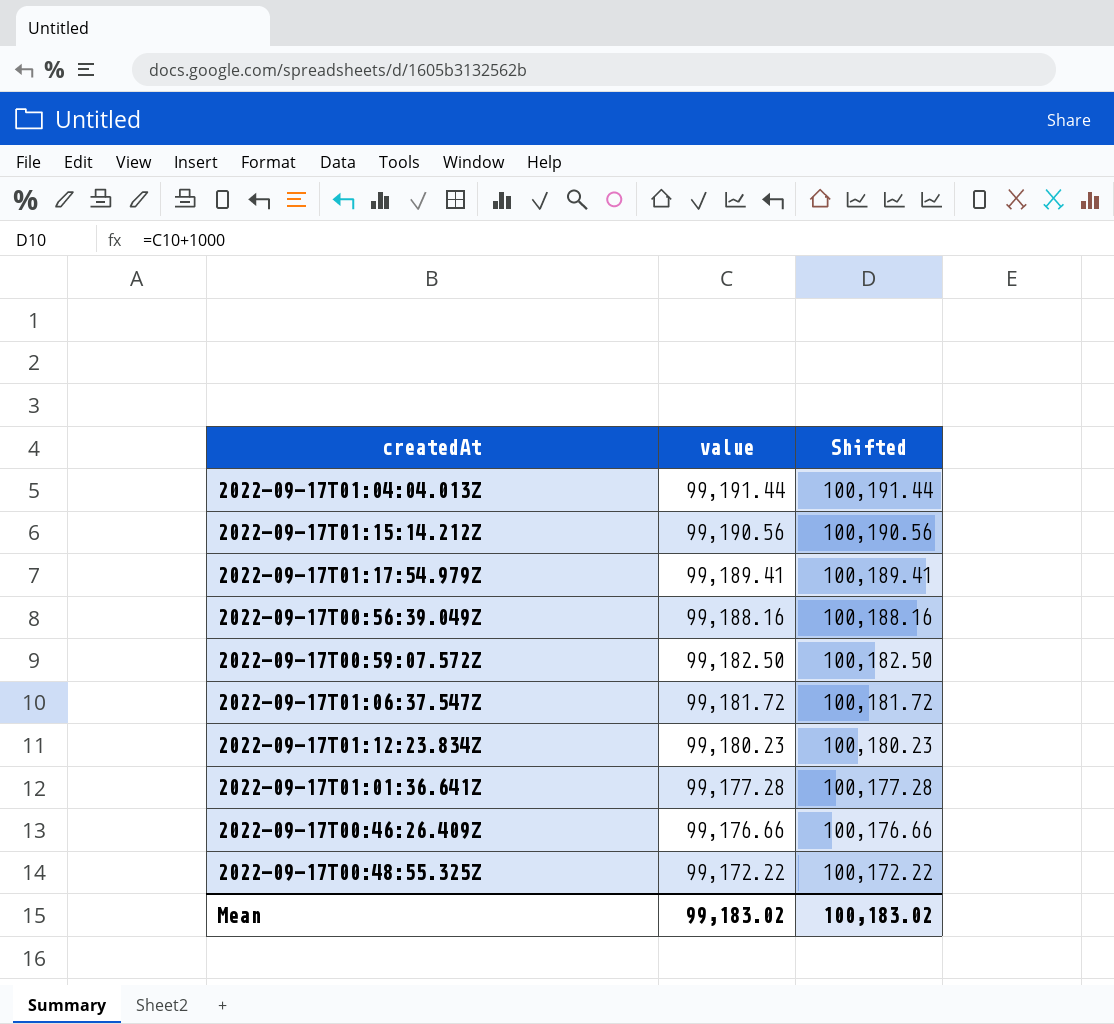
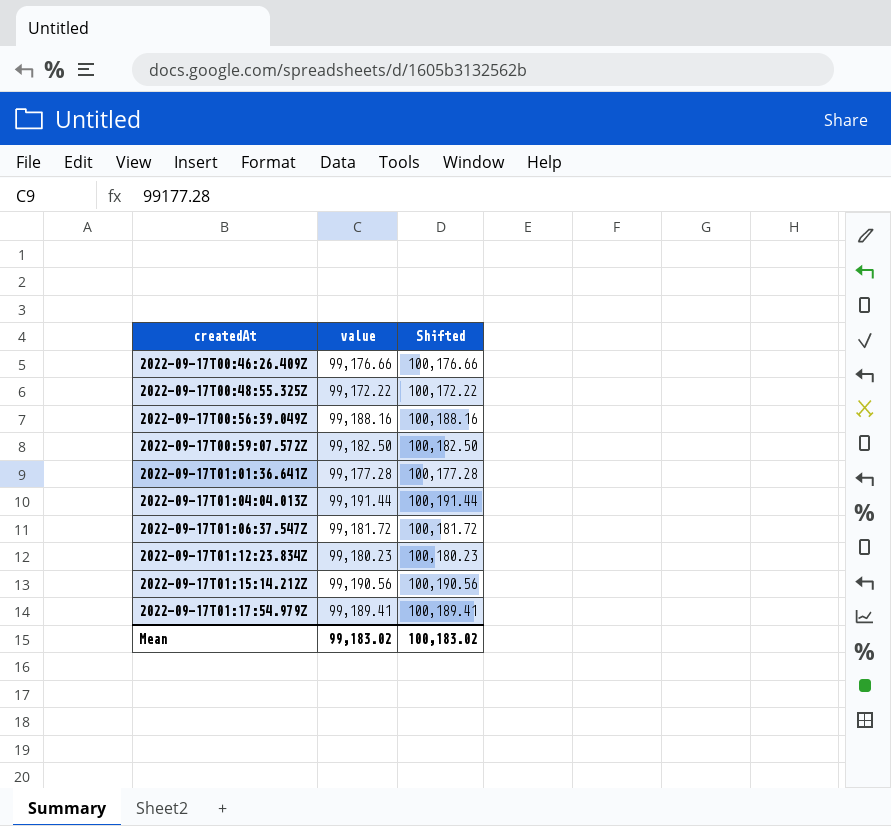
row order: value descending -> createdAt ascending

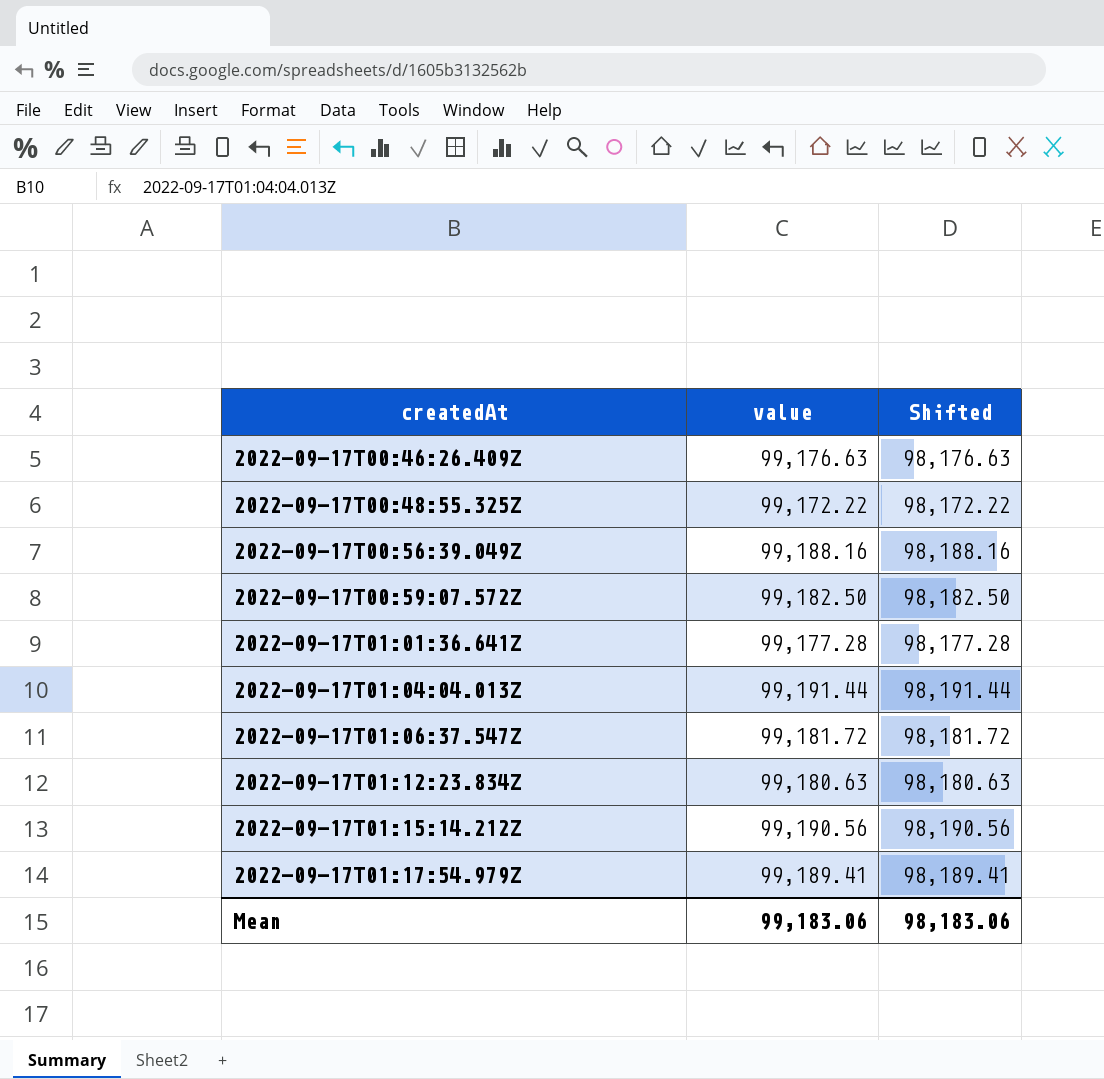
column Shifted | formula: [value] + 1000 -> [value] - 1000
2022-09-17T00:46:26.409Z | value: 99,176.66 -> 99,176.63
2022-09-17T01:12:23.834Z | value: 99,180.23 -> 99,180.63
Mean | value: 99,183.02 -> 99,183.06
Mean | Shifted: 100,183.02 -> 98,183.06

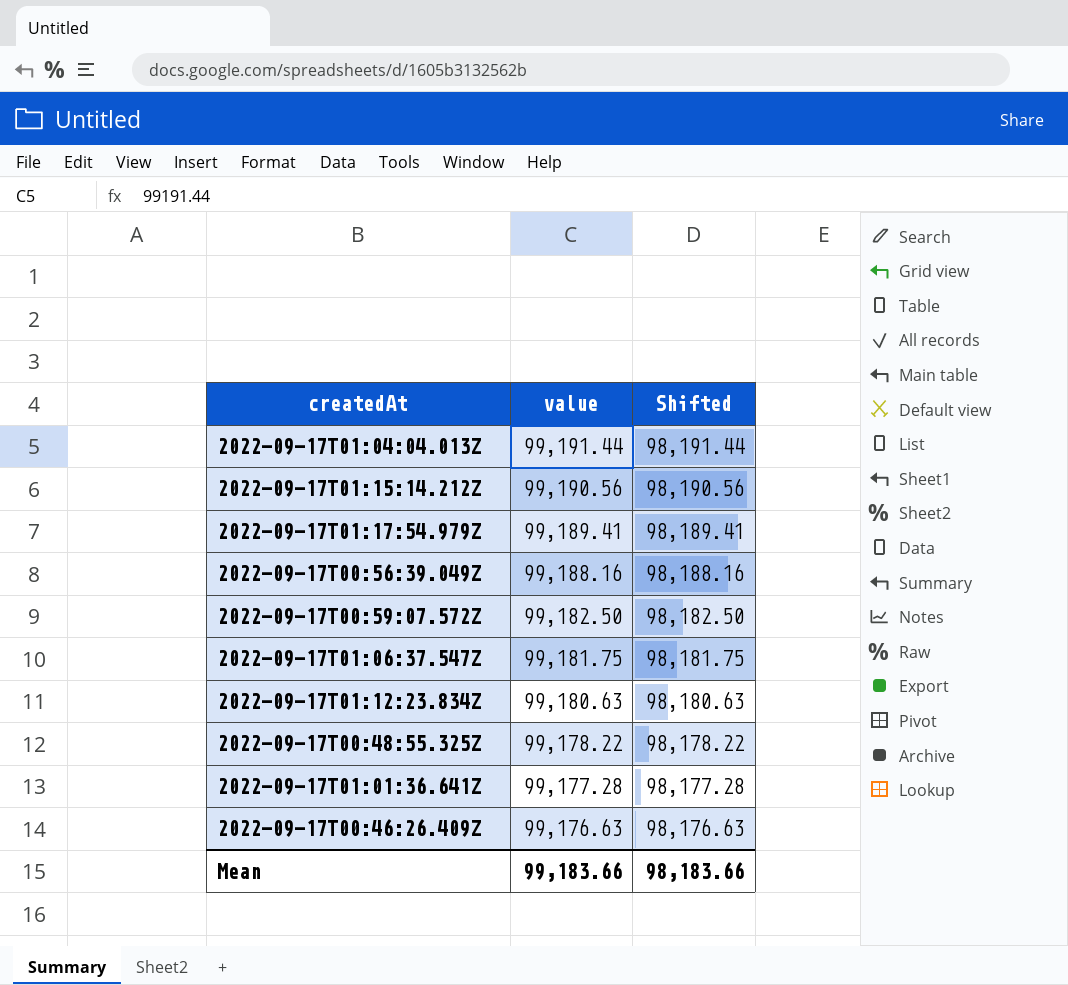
row order: createdAt ascending -> value descending
2022-09-17T01:06:37.547Z | value: 99,181.72 -> 99,181.75
2022-09-17T01:06:37.547Z | Shifted: 98,181.72 -> 98,181.75
2022-09-17T00:48:55.325Z | value: 99,172.22 -> 99,178.22
2022-09-17T00:48:55.325Z | Shifted: 98,172.22 -> 98,178.22
Mean | value: 99,183.06 -> 99,183.66
Mean | Shifted: 98,183.06 -> 98,183.66

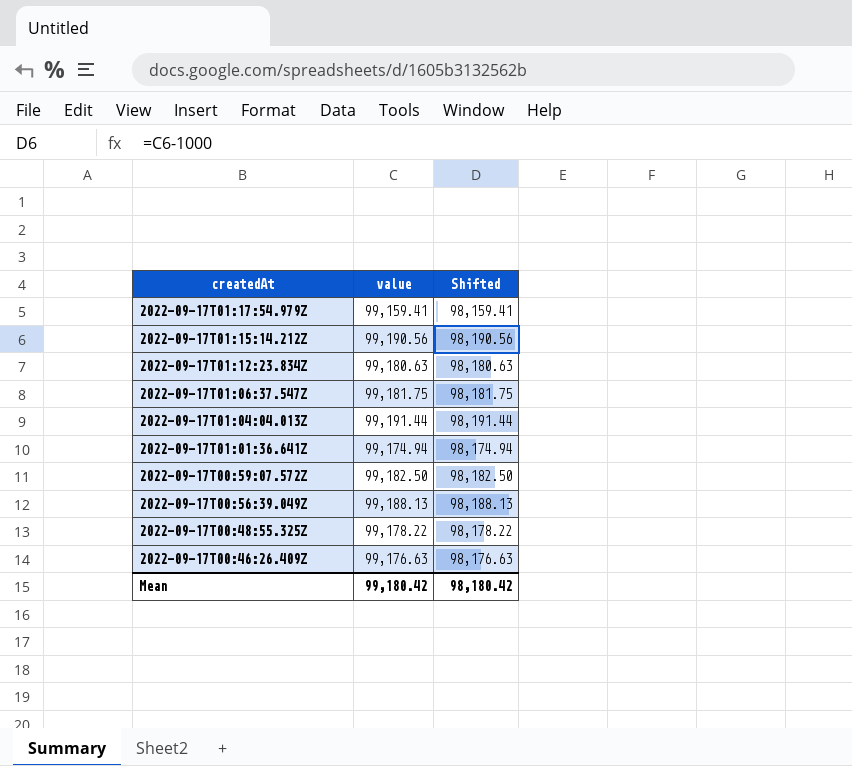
row order: value descending -> createdAt descending
2022-09-17T01:17:54.979Z | value: 99,189.41 -> 99,159.41
2022-09-17T01:17:54.979Z | Shifted: 98,189.41 -> 98,159.41
2022-09-17T01:01:36.641Z | value: 99,177.28 -> 99,174.94
2022-09-17T01:01:36.641Z | Shifted: 98,177.28 -> 98,174.94
2022-09-17T00:56:39.049Z | value: 99,188.16 -> 99,188.13
2022-09-17T00:56:39.049Z | Shifted: 98,188.16 -> 98,188.13
Mean | value: 99,183.66 -> 99,180.42
Mean | Shifted: 98,183.66 -> 98,180.42

